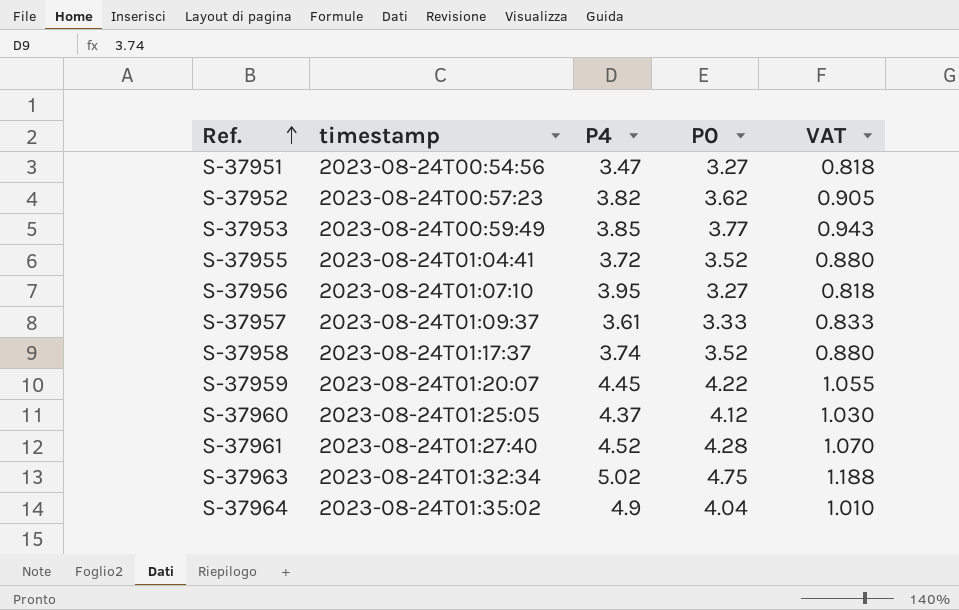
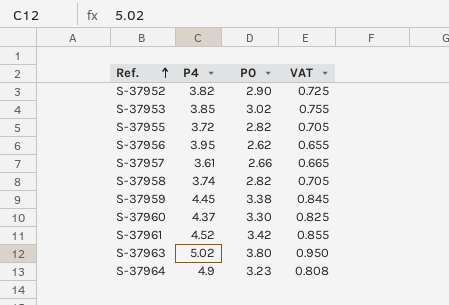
column timestamp | position: 2 -> none
row S-37951: 2023-08-24T00:54:56 | 3.47 | 3.27 | 0.818 -> none
S-37952 | P0: 3.62 -> 2.90
S-37952 | VAT: 0.905 -> 0.725
S-37953 | P0: 3.77 -> 3.02
S-37953 | VAT: 0.943 -> 0.755
S-37955 | P0: 3.52 -> 2.82
S-37955 | VAT: 0.880 -> 0.705
S-37956 | P0: 3.27 -> 2.62
S-37956 | VAT: 0.818 -> 0.655
S-37957 | P0: 3.33 -> 2.66
S-37957 | VAT: 0.833 -> 0.665
S-37958 | P0: 3.52 -> 2.82
S-37958 | VAT: 0.880 -> 0.705
S-37959 | P0: 4.22 -> 3.38
S-37959 | VAT: 1.055 -> 0.845
S-37960 | P0: 4.12 -> 3.30
S-37960 | VAT: 1.030 -> 0.825
S-37961 | P0: 4.28 -> 3.42
S-37961 | VAT: 1.070 -> 0.855
S-37963 | P0: 4.75 -> 3.80
S-37963 | VAT: 1.188 -> 0.950
S-37964 | P0: 4.04 -> 3.23
S-37964 | VAT: 1.010 -> 0.808

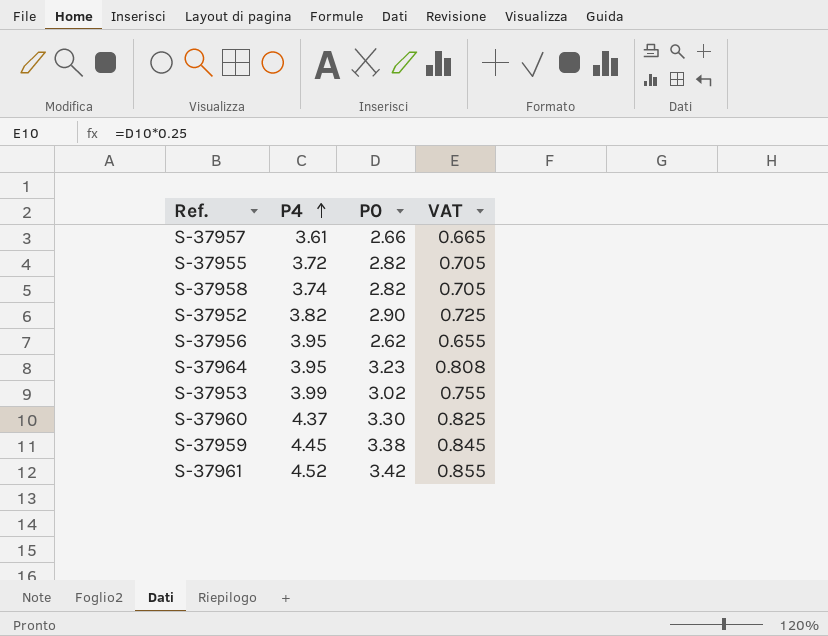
row order: Ref. ascending -> P4 ascending
row S-37963: 5.02 | 3.80 | 0.950 -> none
S-37964 | P4: 4.9 -> 3.95
S-37953 | P4: 3.85 -> 3.99

